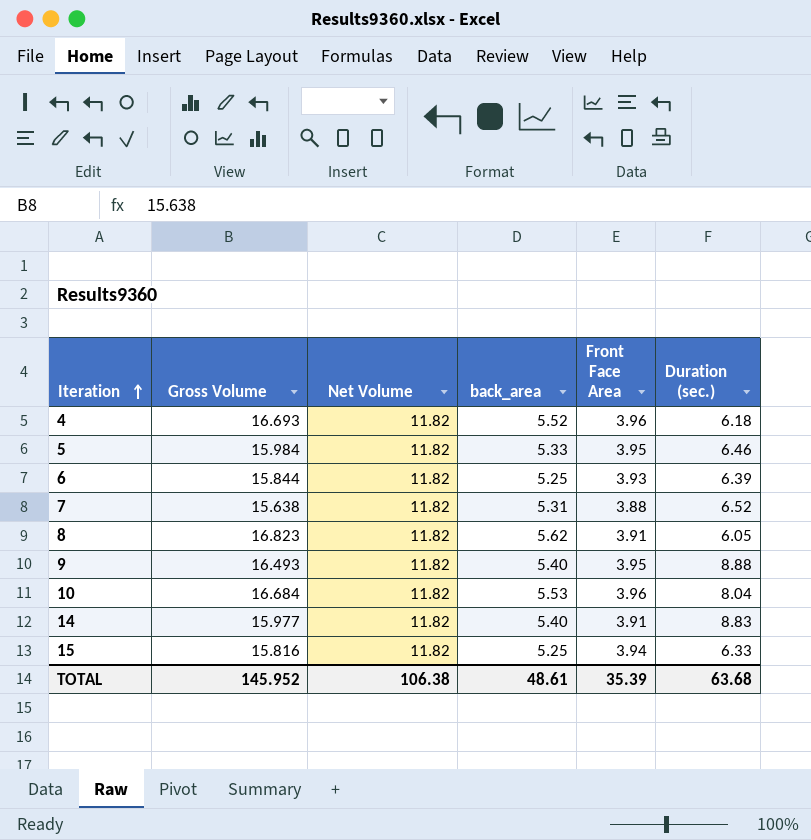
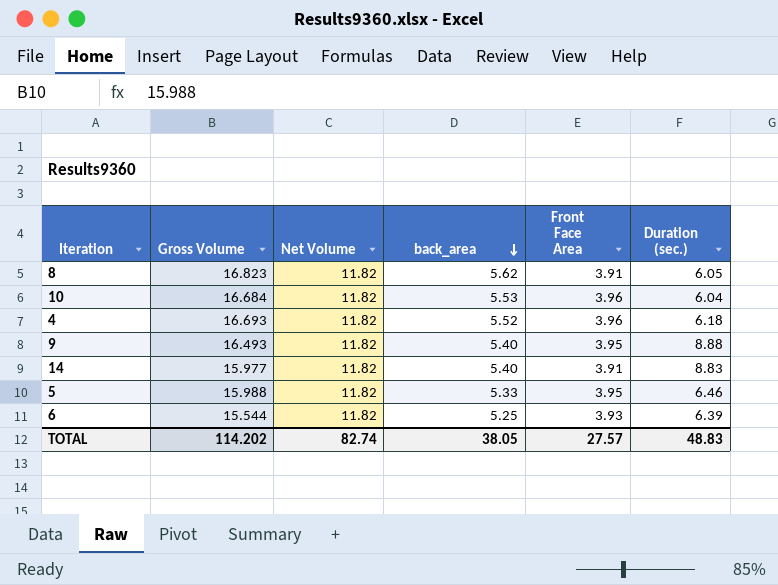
row order: Iteration ascending -> back_area descending
row 7: 15.638 | 11.82 | 5.31 | 3.88 | 6.52 -> none
row 15: 15.816 | 11.82 | 5.25 | 3.94 | 6.33 -> none
10 | Duration (sec.): 8.04 -> 6.04
5 | Gross Volume: 15.984 -> 15.988
6 | Gross Volume: 15.844 -> 15.544
TOTAL | Gross Volume: 145.952 -> 114.202
TOTAL | Net Volume: 106.38 -> 82.74
TOTAL | back_area: 48.61 -> 38.05
TOTAL | Front Face Area: 35.39 -> 27.57
TOTAL | Duration (sec.): 63.68 -> 48.83

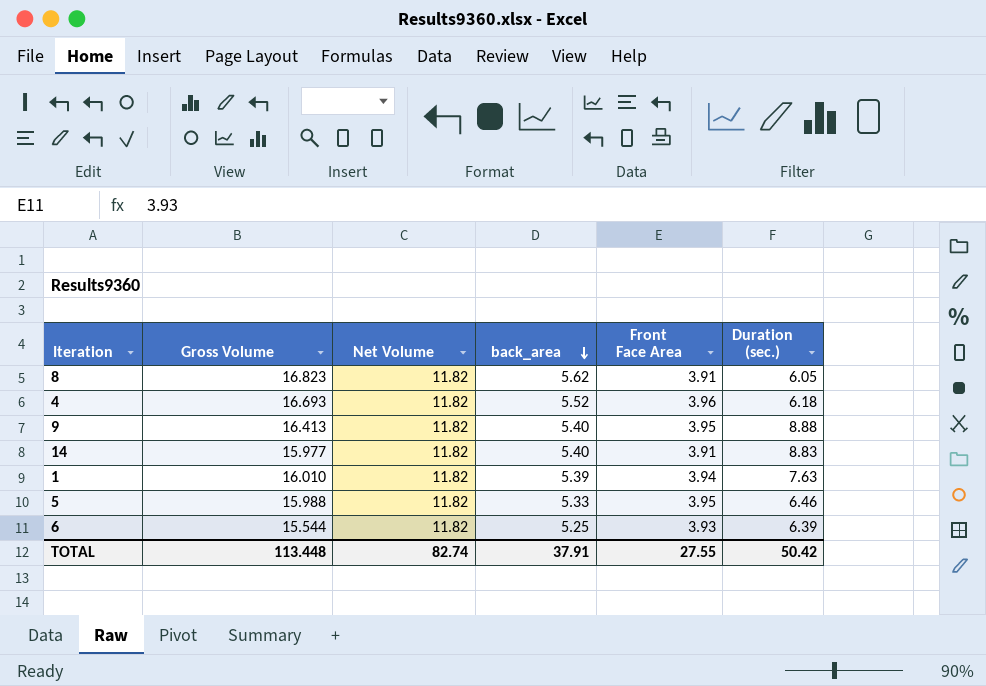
row 10: 16.684 | 11.82 | 5.53 | 3.96 | 6.04 -> none
9 | Gross Volume: 16.493 -> 16.413
row 1: none -> 16.010 | 11.82 | 5.39 | 3.94 | 7.63
TOTAL | Gross Volume: 114.202 -> 113.448
TOTAL | back_area: 38.05 -> 37.91
TOTAL | Front Face Area: 27.57 -> 27.55
TOTAL | Duration (sec.): 48.83 -> 50.42

